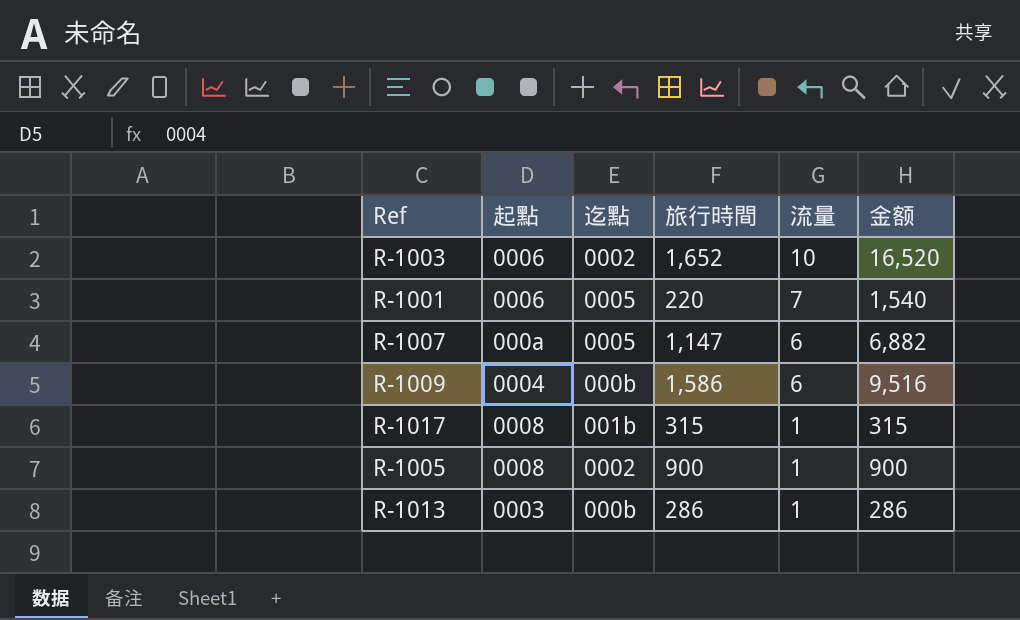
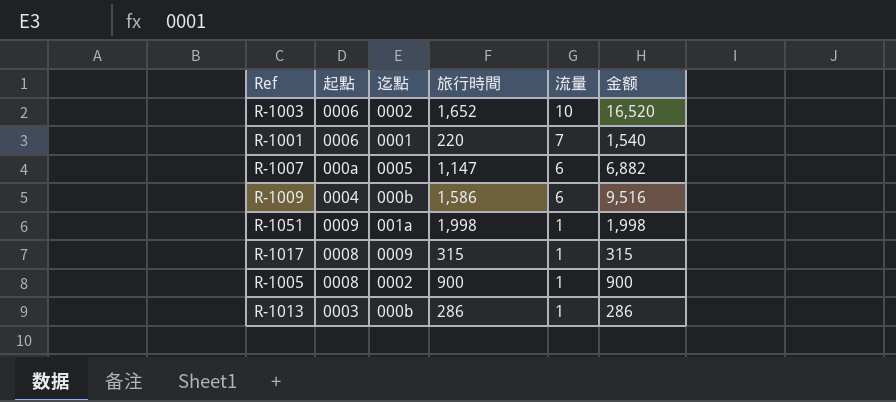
R-1001 | 迄點: 0005 -> 0001
row R-1051: none -> 0009 | 001a | 1,998 | 1 | 1,998
R-1017 | 迄點: 001b -> 0009

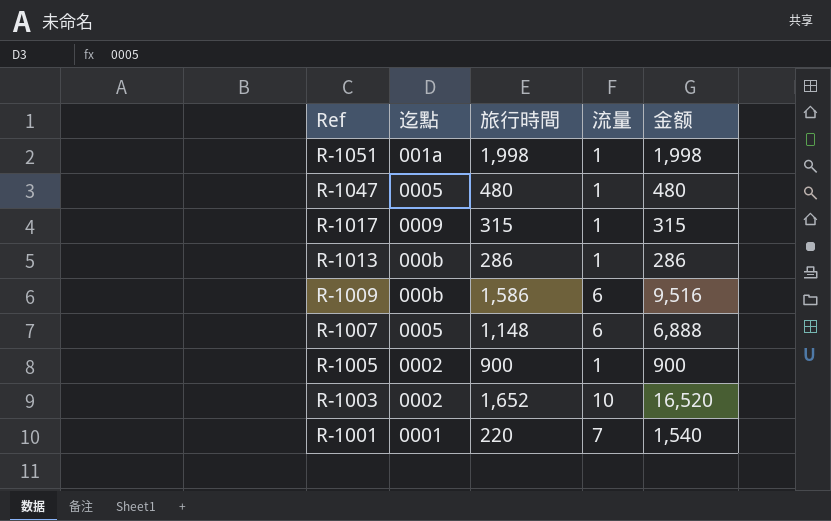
row order: 流量 descending -> Ref descending
column 起點 | position: 2 -> none
row R-1047: none -> 0005 | 480 | 1 | 480
R-1007 | 旅行時間: 1,147 -> 1,148
R-1007 | 金额: 6,882 -> 6,888

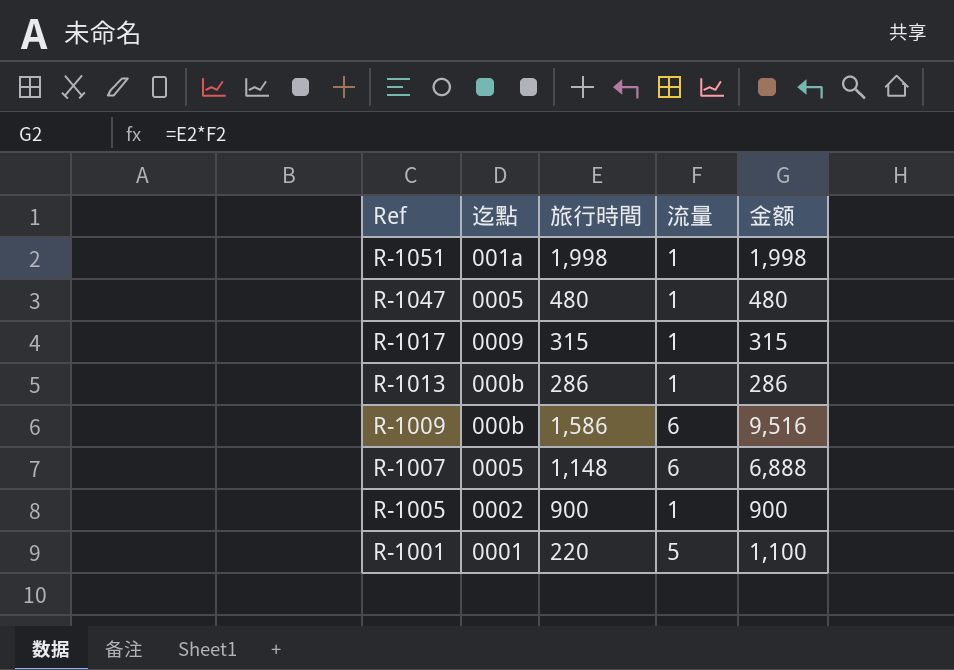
row R-1003: 0002 | 1,652 | 10 | 16,520 -> none
R-1001 | 流量: 7 -> 5
R-1001 | 金额: 1,540 -> 1,100

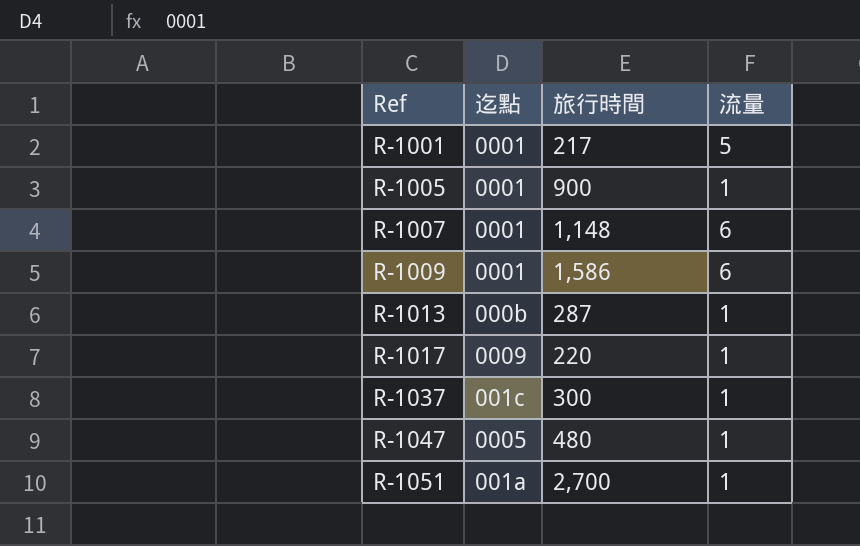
row order: Ref descending -> Ref ascending
column 金额 | formula: [旅行時間] * [流量] -> none
R-1001 | 旅行時間: 220 -> 217
R-1005 | 迄點: 0002 -> 0001
R-1007 | 迄點: 0005 -> 0001
R-1009 | 迄點: 000b -> 0001
R-1013 | 旅行時間: 286 -> 287
R-1017 | 旅行時間: 315 -> 220
row R-1037: none -> 001c | 300 | 1
R-1051 | 旅行時間: 1,998 -> 2,700

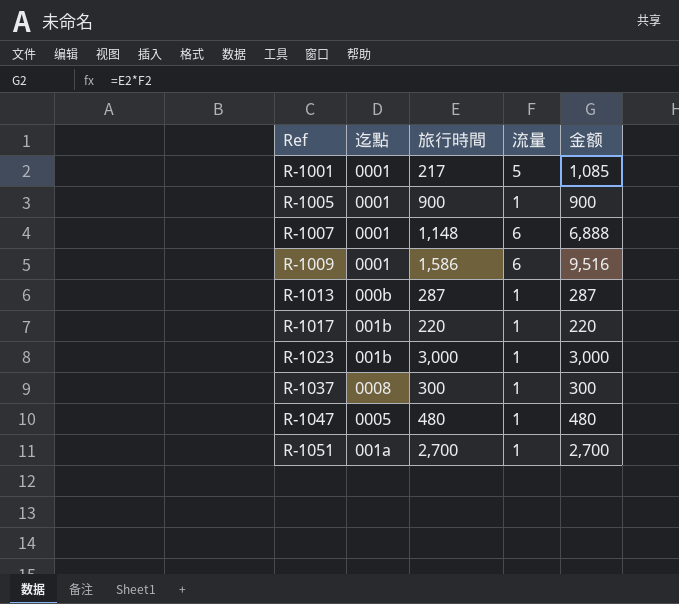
column 金额 | formula: none -> [旅行時間] * [流量]
R-1017 | 迄點: 0009 -> 001b
row R-1023: none -> 001b | 3,000 | 1 | 3,000
R-1037 | 迄點: 001c -> 0008

